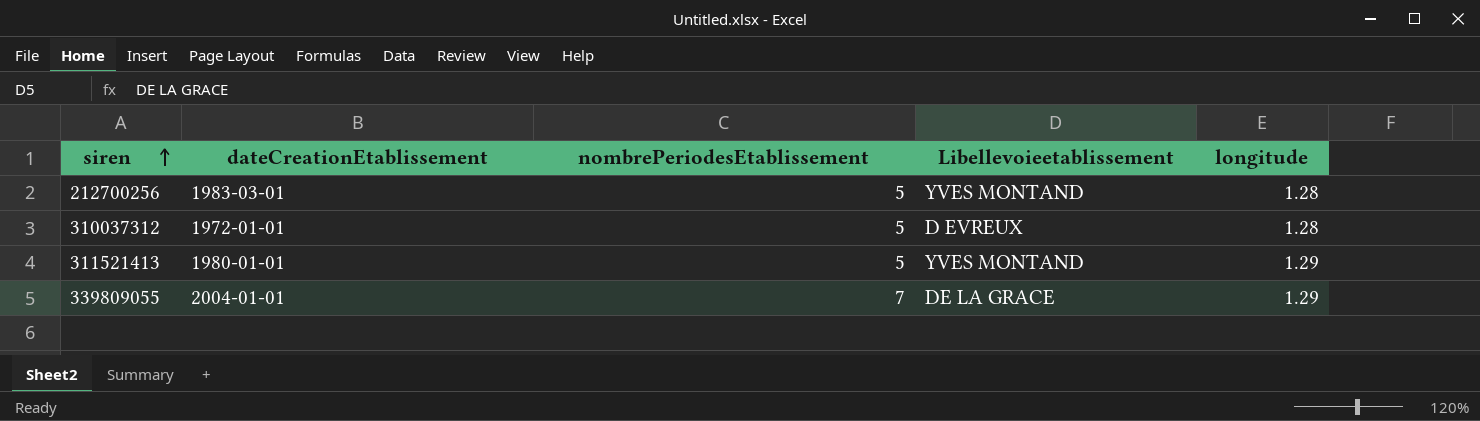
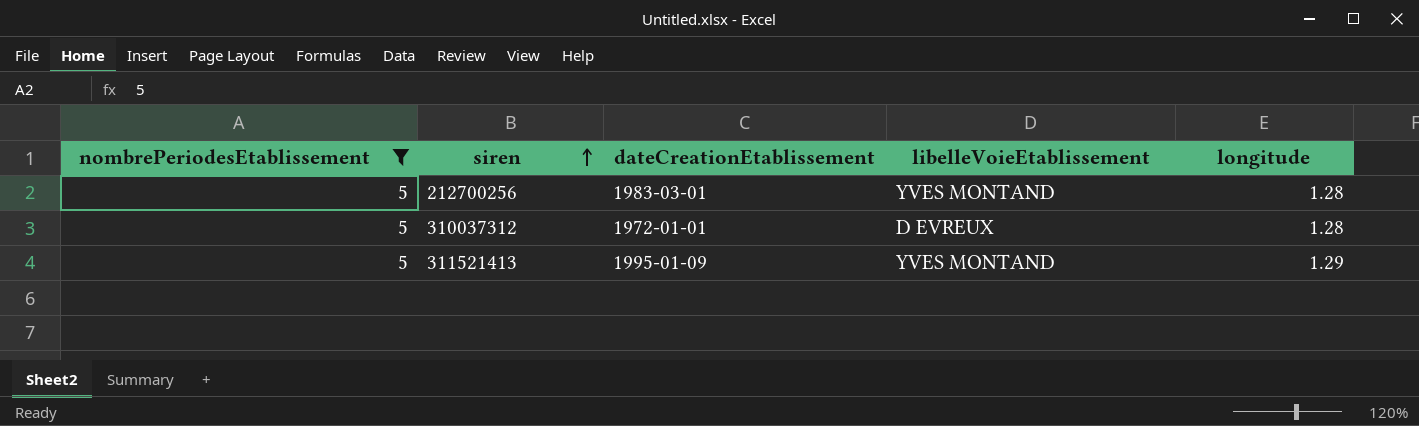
filter: none -> nombrePeriodesEtablissement = 5
column nombrePeriodesEtablissement | position: 3 -> 1
column name: Libellevoieetablissement -> libelleVoieEtablissement
311521413 | dateCreationEtablissement: 1980-01-01 -> 1995-01-09

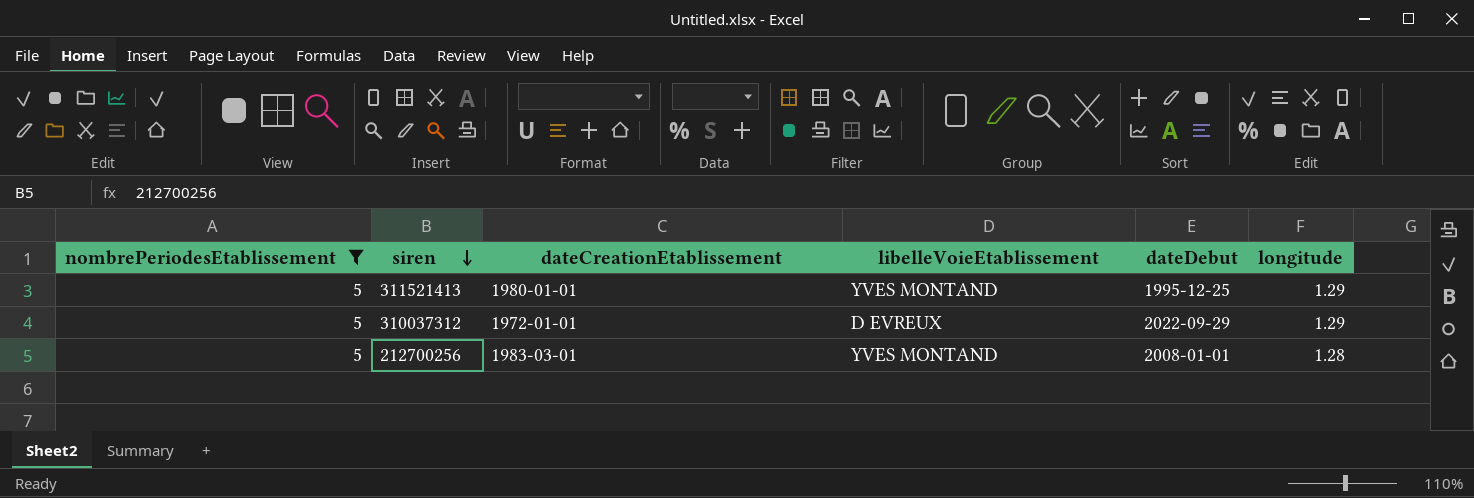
row order: siren ascending -> siren descending
column dateDebut | position: none -> 5
311521413 | dateCreationEtablissement: 1995-01-09 -> 1980-01-01
310037312 | longitude: 1.28 -> 1.29

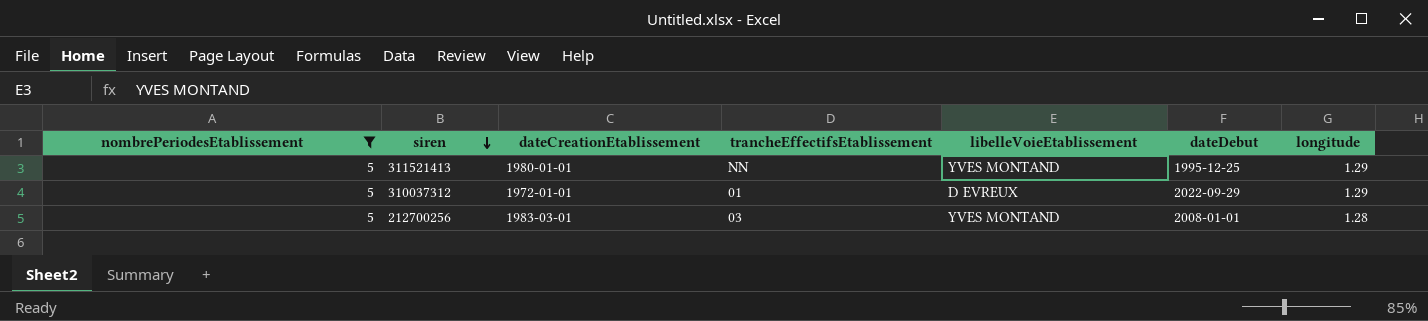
column trancheEffectifsEtablissement | position: none -> 4

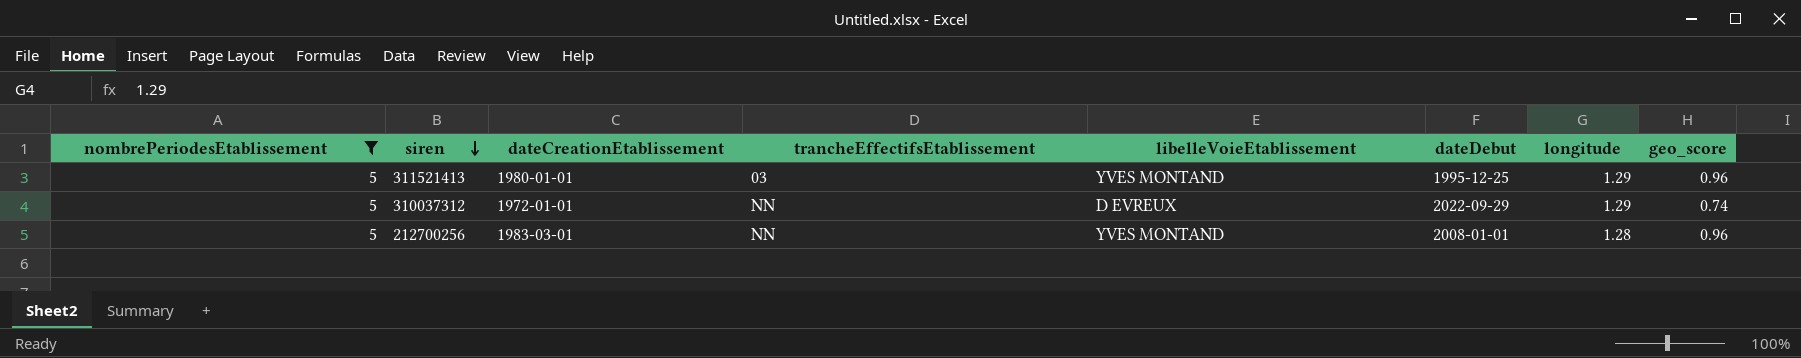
column geo_score | position: none -> 8
311521413 | trancheEffectifsEtablissement: NN -> 03
310037312 | trancheEffectifsEtablissement: 01 -> NN
212700256 | trancheEffectifsEtablissement: 03 -> NN

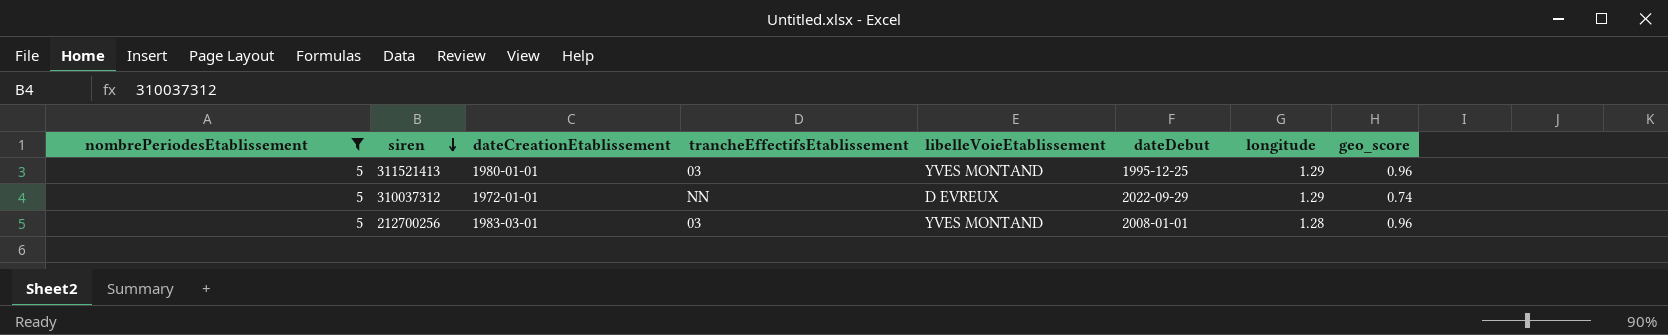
212700256 | trancheEffectifsEtablissement: NN -> 03

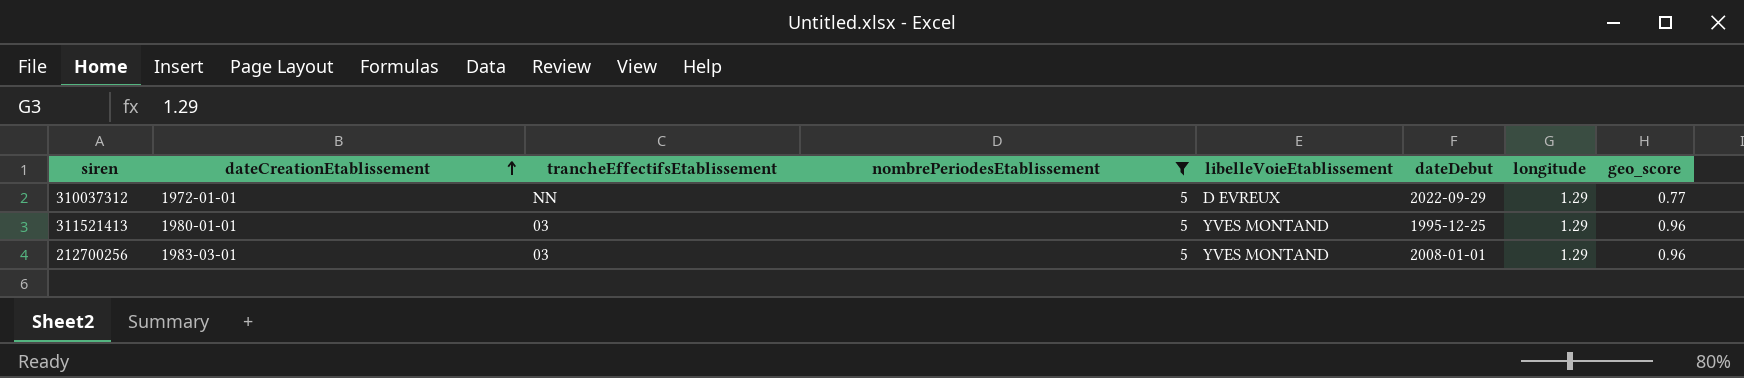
row order: siren descending -> dateCreationEtablissement ascending
column nombrePeriodesEtablissement | position: 1 -> 4
310037312 | geo_score: 0.74 -> 0.77
212700256 | longitude: 1.28 -> 1.29

